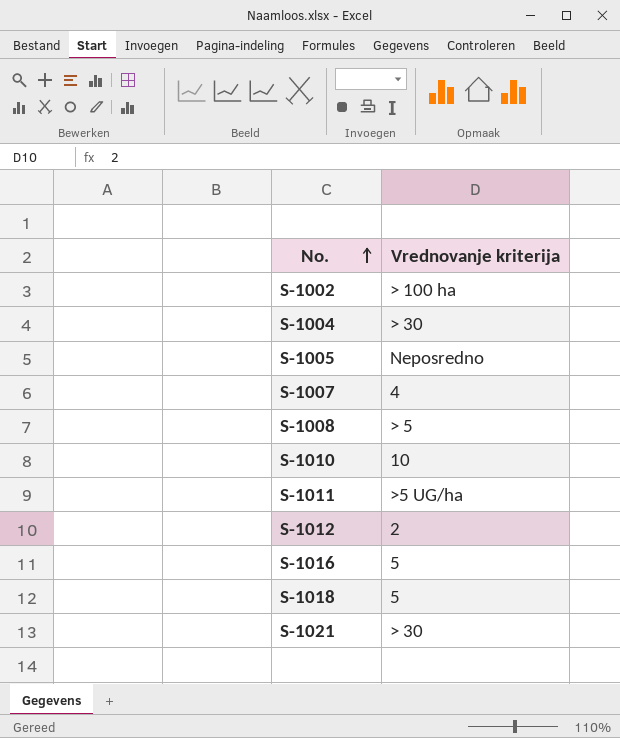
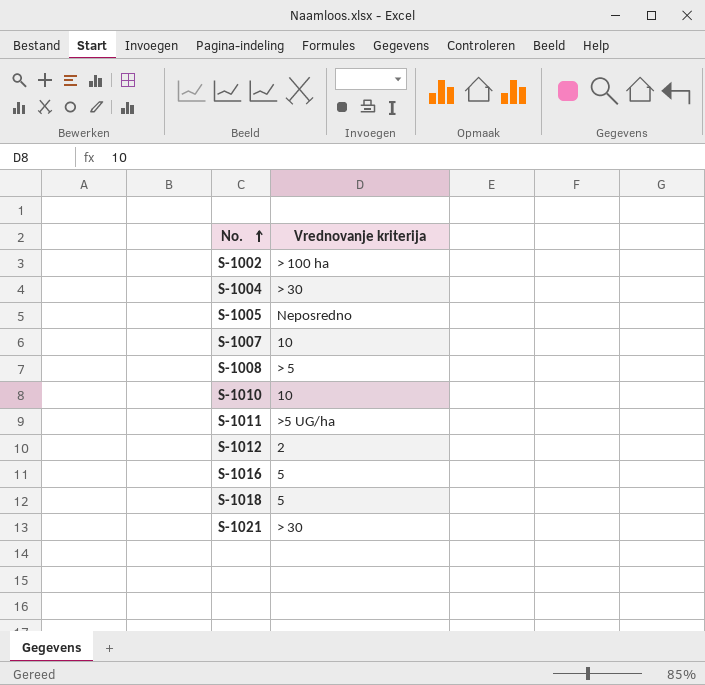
S-1007 | Vrednovanje kriterija: 4 -> 10

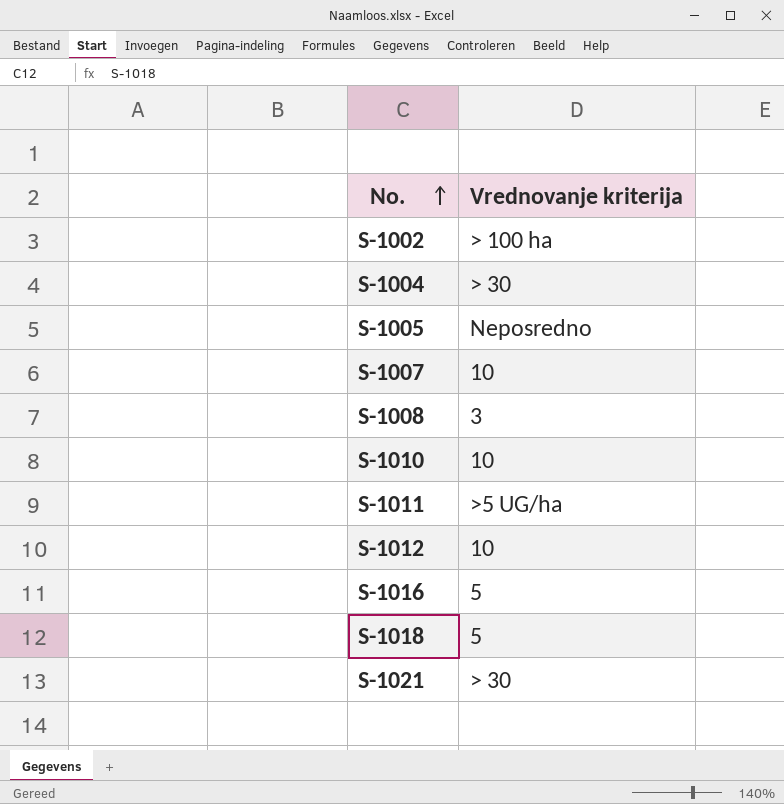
S-1008 | Vrednovanje kriterija: > 5 -> 3
S-1012 | Vrednovanje kriterija: 2 -> 10

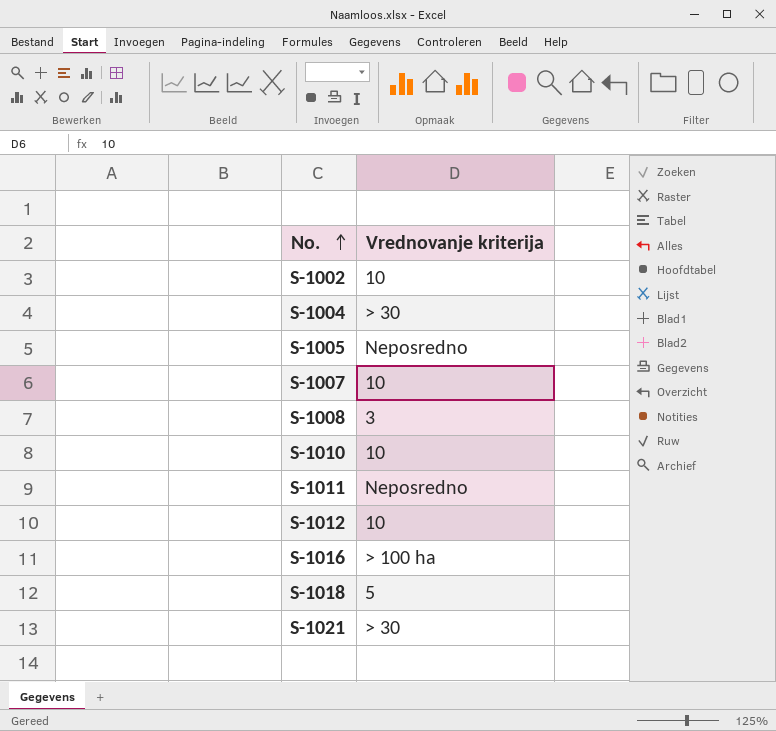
S-1002 | Vrednovanje kriterija: > 100 ha -> 10
S-1011 | Vrednovanje kriterija: >5 UG/ha -> Neposredno
S-1016 | Vrednovanje kriterija: 5 -> > 100 ha

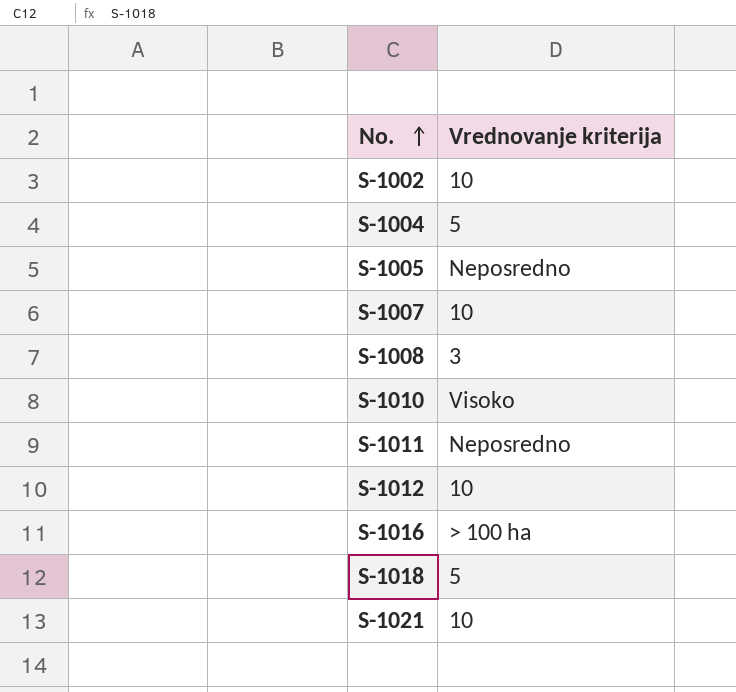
S-1004 | Vrednovanje kriterija: > 30 -> 5
S-1010 | Vrednovanje kriterija: 10 -> Visoko
S-1021 | Vrednovanje kriterija: > 30 -> 10

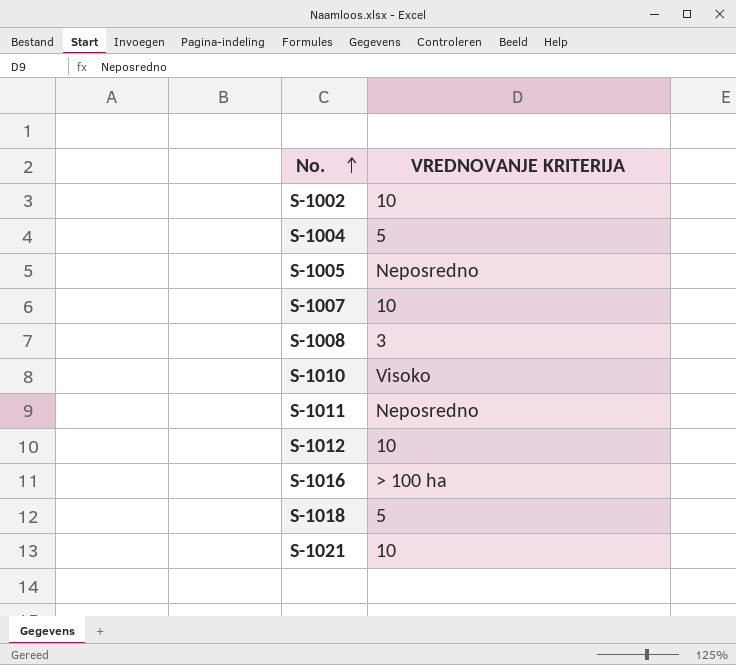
column name: Vrednovanje kriterija -> VREDNOVANJE KRITERIJA

